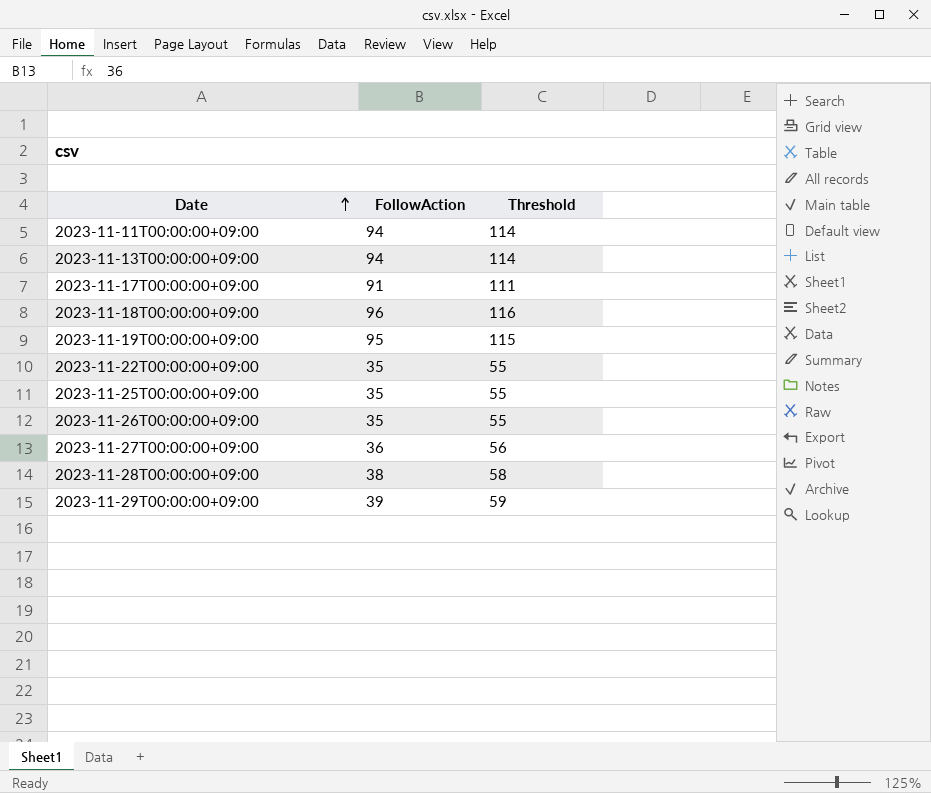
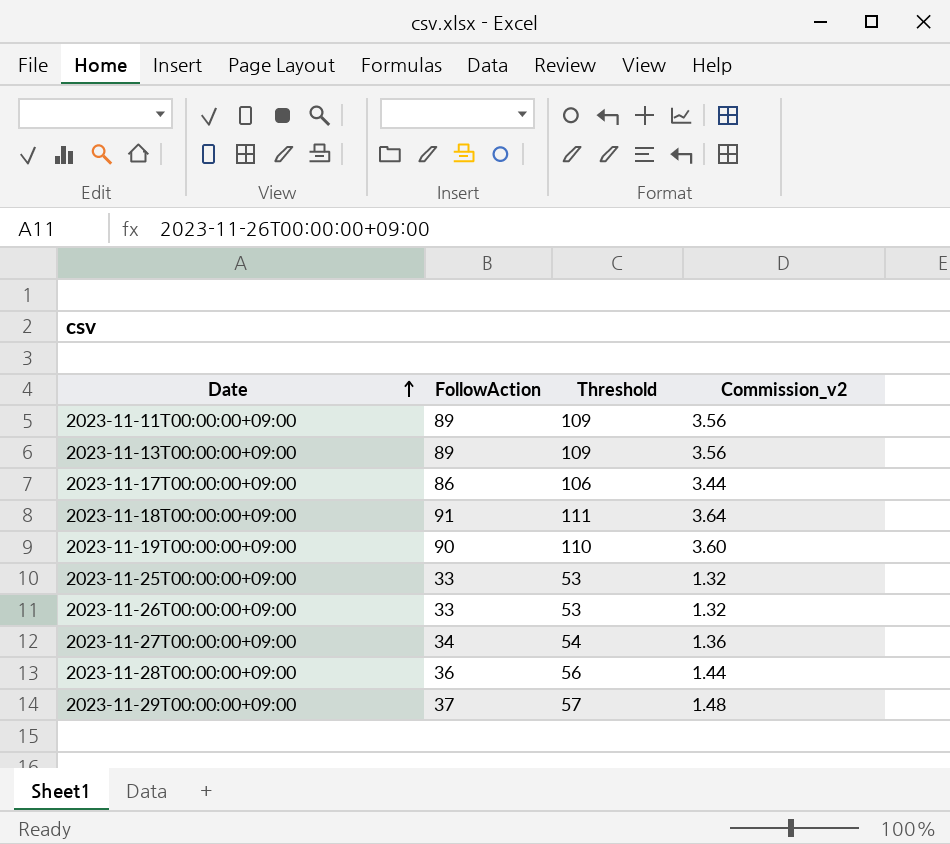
column Commission_v2 | formula: none -> [FollowAction] * 0.04
row 2023-11-22T00:00:00+09:00: 35 | 55 -> none
2023-11-11T00:00:00+09:00 | FollowAction: 94 -> 89
2023-11-11T00:00:00+09:00 | Threshold: 114 -> 109
2023-11-13T00:00:00+09:00 | FollowAction: 94 -> 89
2023-11-13T00:00:00+09:00 | Threshold: 114 -> 109
2023-11-17T00:00:00+09:00 | FollowAction: 91 -> 86
2023-11-17T00:00:00+09:00 | Threshold: 111 -> 106
2023-11-18T00:00:00+09:00 | FollowAction: 96 -> 91
2023-11-18T00:00:00+09:00 | Threshold: 116 -> 111
2023-11-19T00:00:00+09:00 | FollowAction: 95 -> 90
2023-11-19T00:00:00+09:00 | Threshold: 115 -> 110
2023-11-25T00:00:00+09:00 | FollowAction: 35 -> 33
2023-11-25T00:00:00+09:00 | Threshold: 55 -> 53
2023-11-26T00:00:00+09:00 | FollowAction: 35 -> 33
2023-11-26T00:00:00+09:00 | Threshold: 55 -> 53
2023-11-27T00:00:00+09:00 | FollowAction: 36 -> 34
2023-11-27T00:00:00+09:00 | Threshold: 56 -> 54
2023-11-28T00:00:00+09:00 | FollowAction: 38 -> 36
2023-11-28T00:00:00+09:00 | Threshold: 58 -> 56
2023-11-29T00:00:00+09:00 | FollowAction: 39 -> 37
2023-11-29T00:00:00+09:00 | Threshold: 59 -> 57

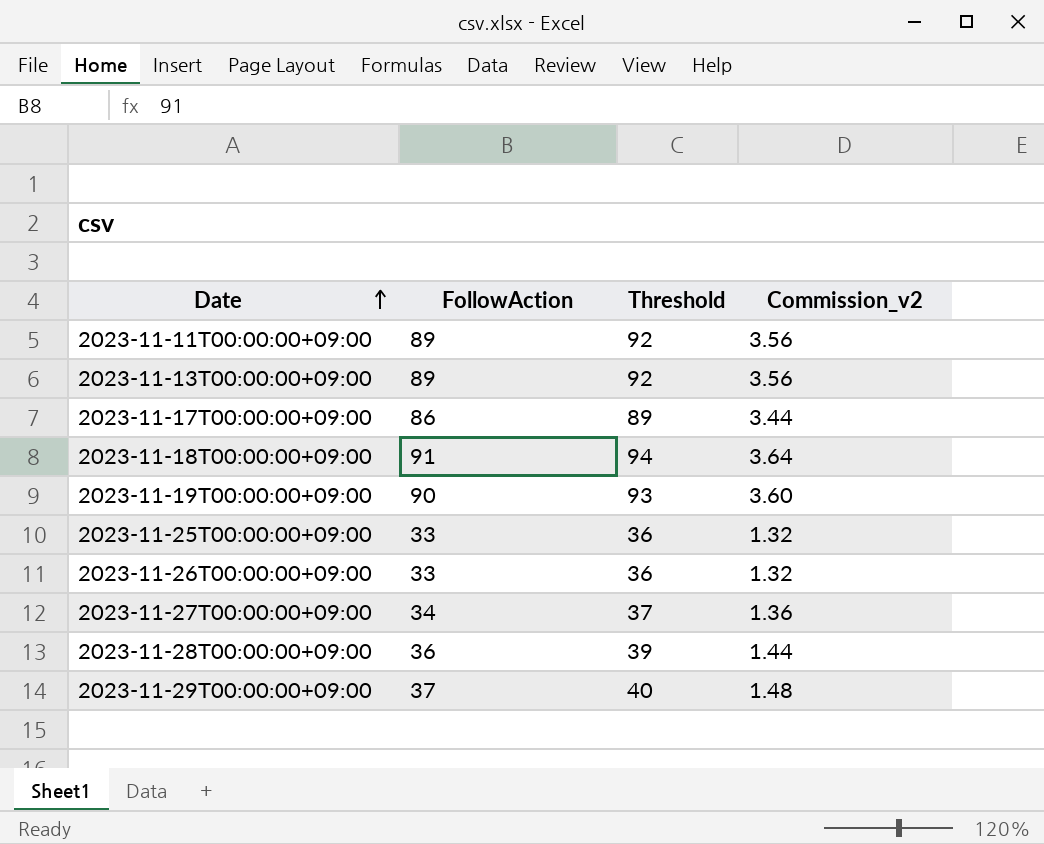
column Threshold | formula: [FollowAction] + 20 -> [FollowAction] + 3

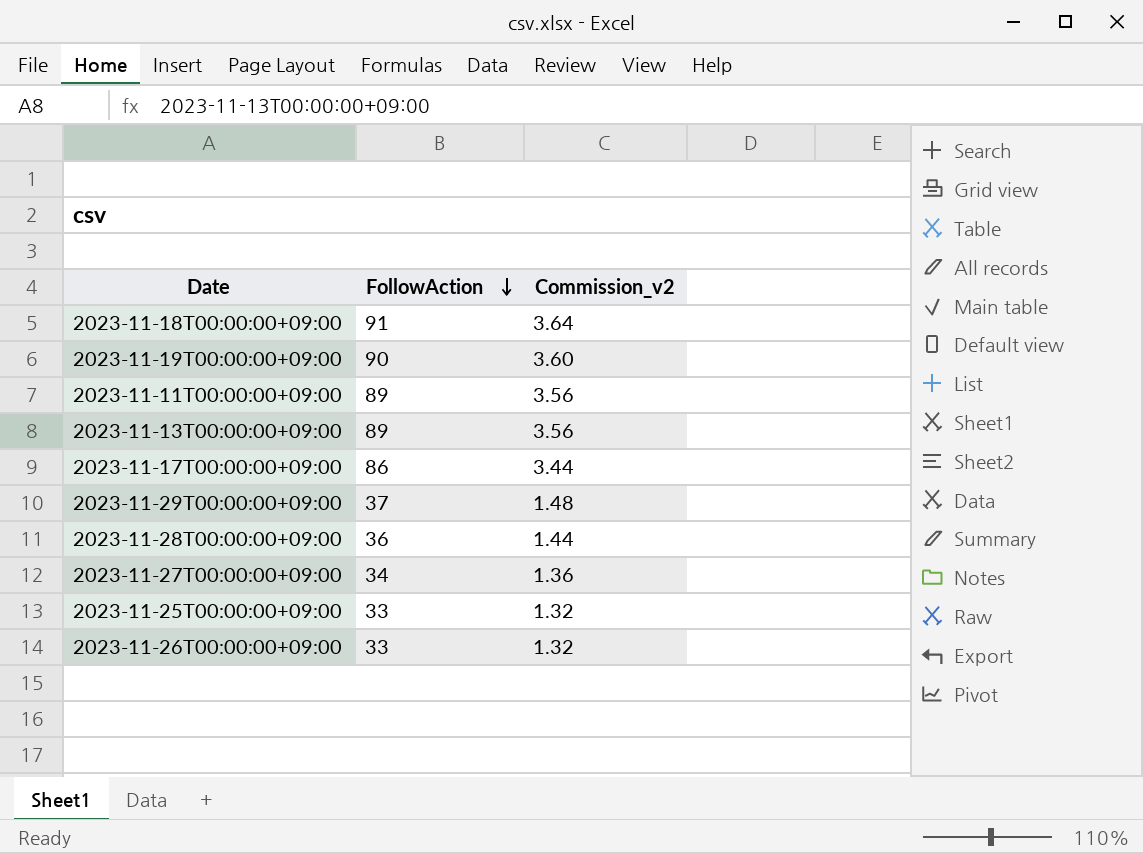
row order: Date ascending -> FollowAction descending
column Threshold | formula: [FollowAction] + 3 -> none

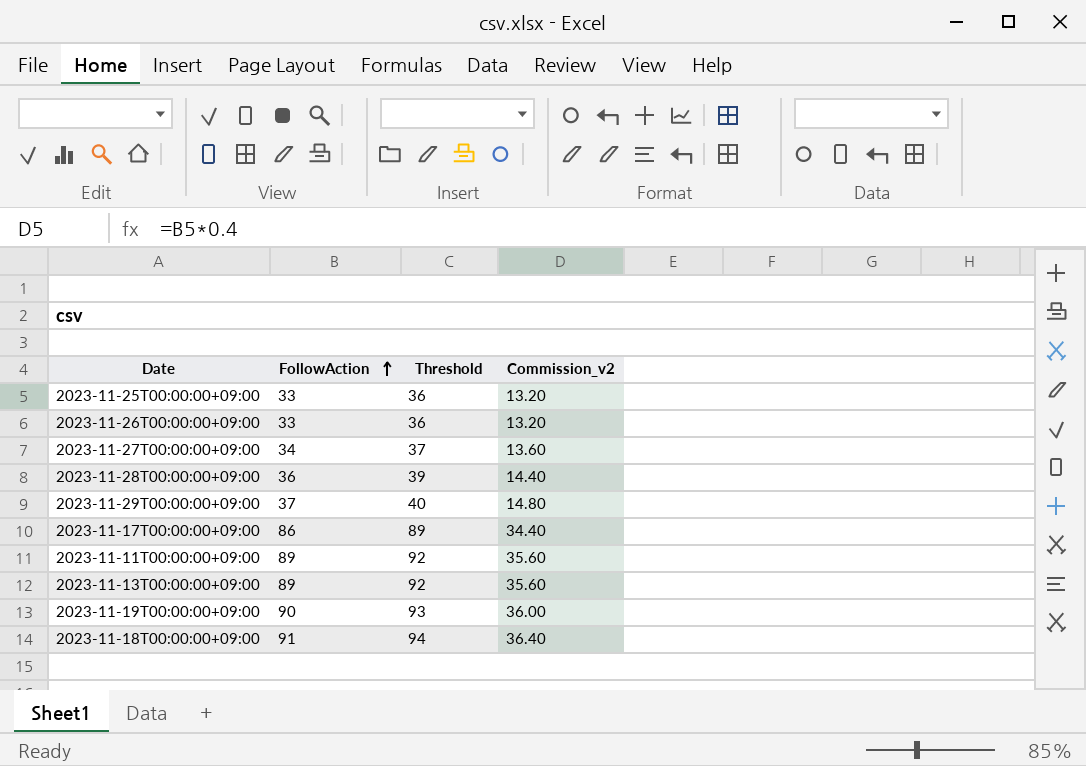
row order: FollowAction descending -> FollowAction ascending
column Threshold | formula: none -> [FollowAction] + 3
column Commission_v2 | formula: [FollowAction] * 0.04 -> [FollowAction] * 0.4

